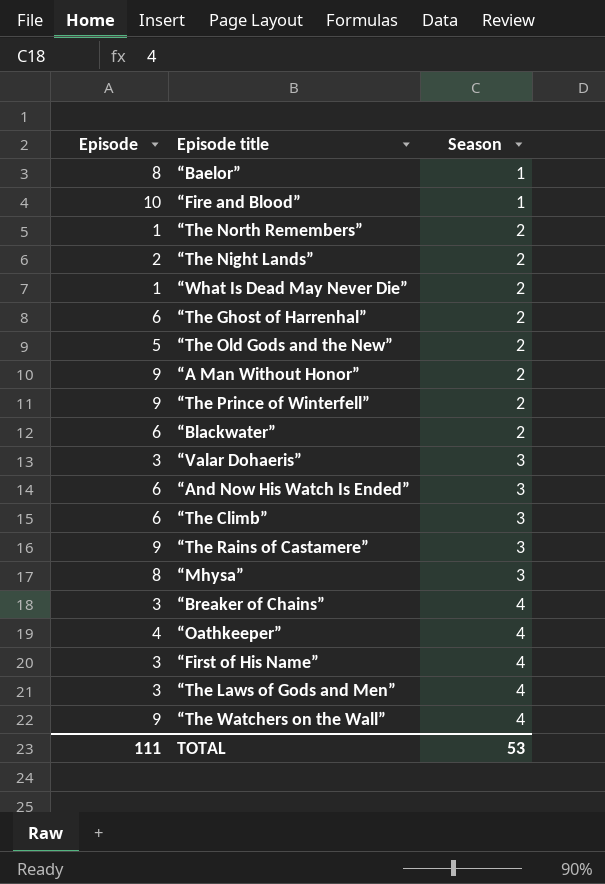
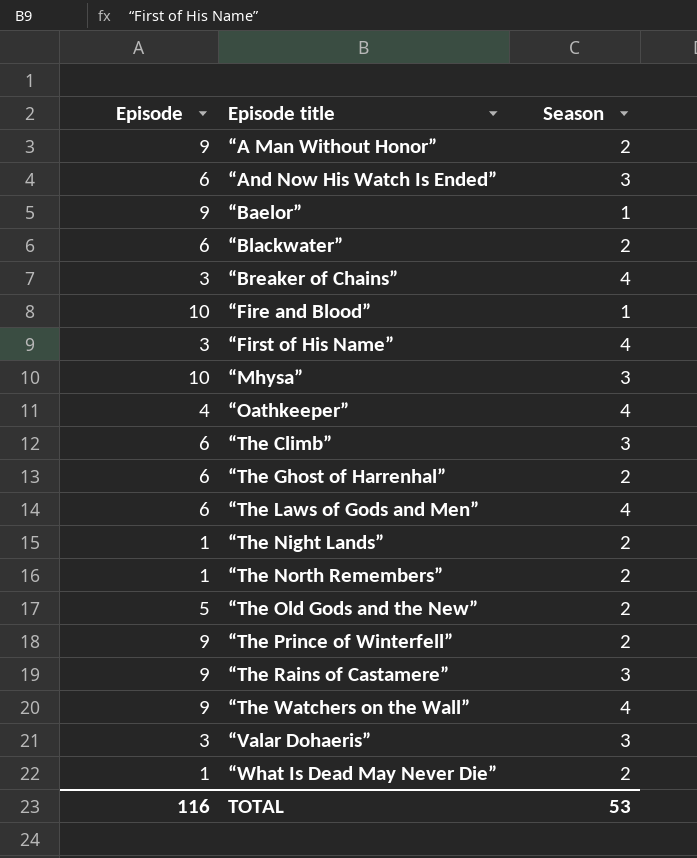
row order: Season ascending -> Episode title ascending
“Baelor” | Episode: 8 -> 9
“Mhysa” | Episode: 8 -> 10
“The Laws of Gods and Men” | Episode: 3 -> 6
“The Night Lands” | Episode: 2 -> 1
TOTAL | Episode: 111 -> 116

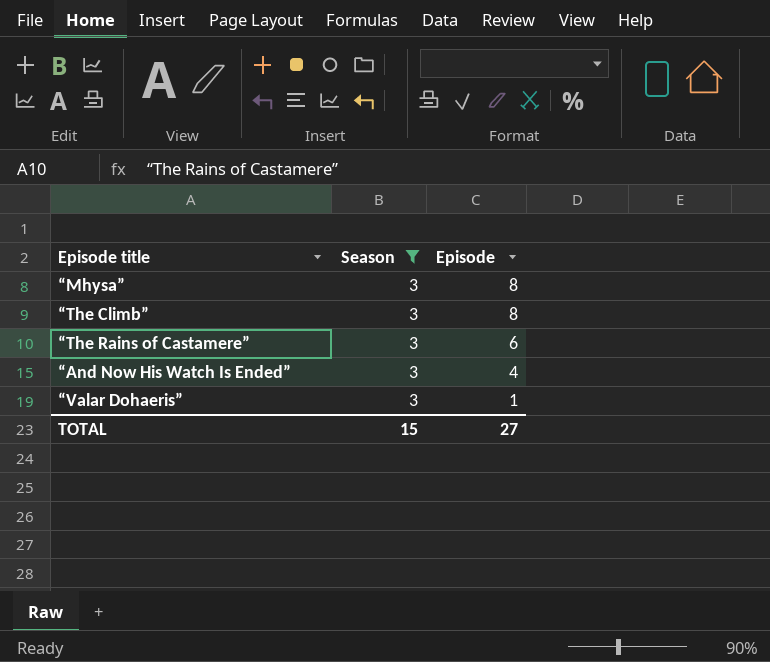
filter: none -> Season = 3
row order: Episode title ascending -> Episode descending
column Episode | position: 1 -> 3
“Mhysa” | Episode: 10 -> 8
“The Climb” | Episode: 6 -> 8
“The Rains of Castamere” | Episode: 9 -> 6
“And Now His Watch Is Ended” | Episode: 6 -> 4
“Valar Dohaeris” | Episode: 3 -> 1
TOTAL | Season: 53 -> 15
TOTAL | Episode: 116 -> 27

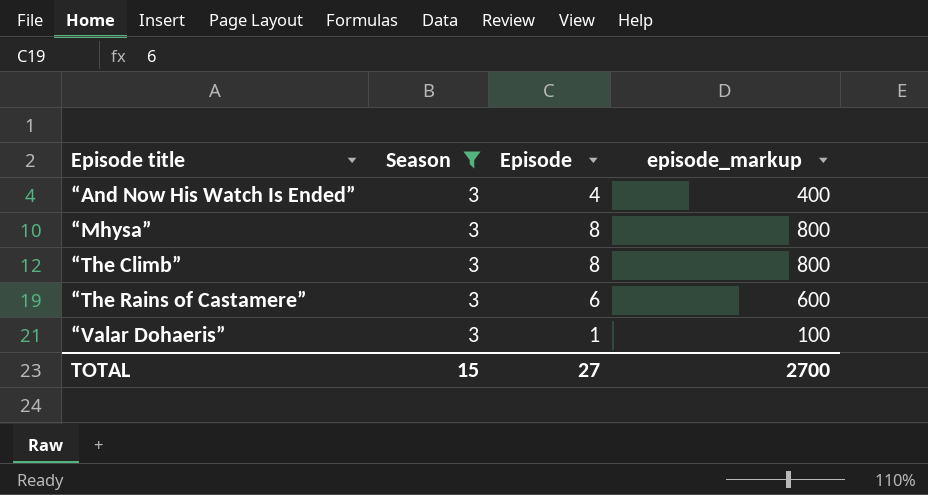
row order: Episode descending -> Episode title ascending
column episode_markup | formula: none -> [Episode] * 100

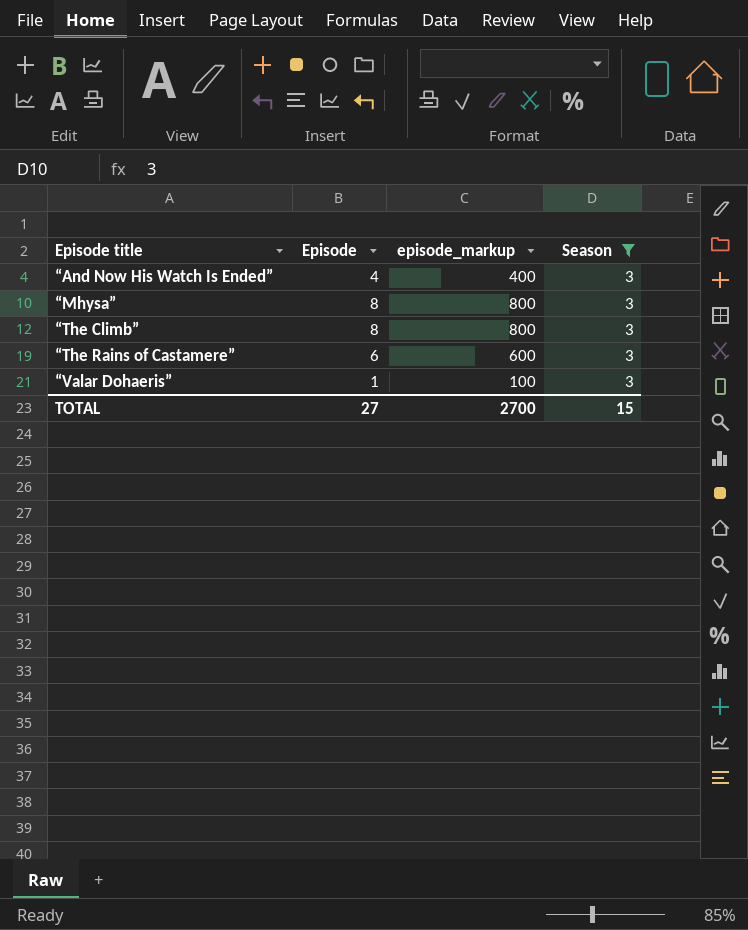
column Season | position: 2 -> 4

